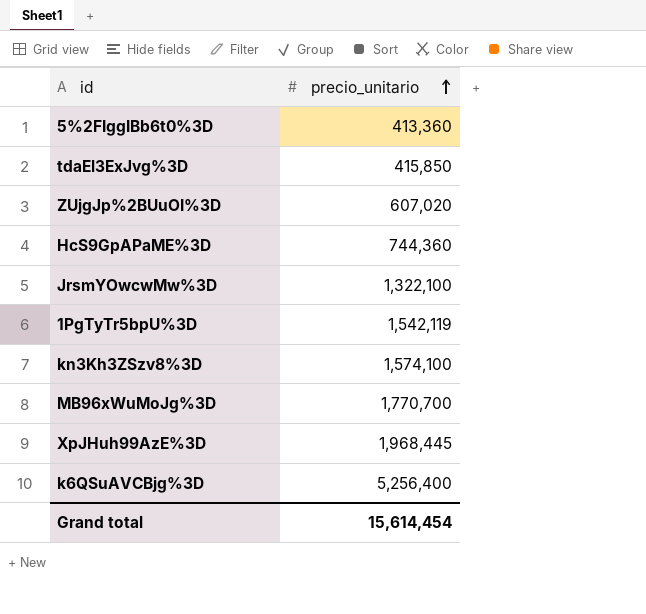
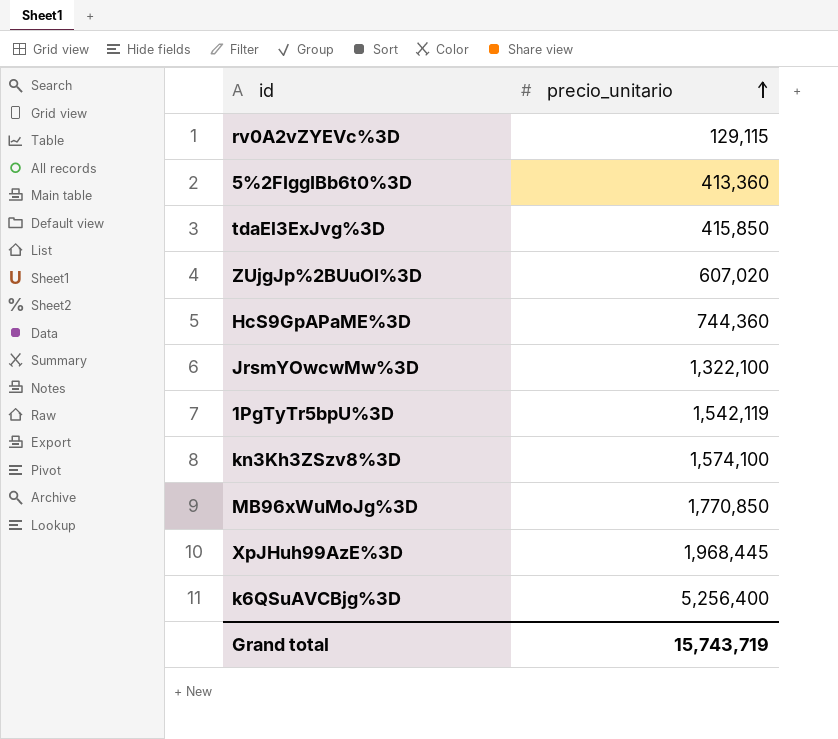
row rv0A2vZYEVc%3D: none -> 129,115
MB96xWuMoJg%3D | precio_unitario: 1,770,700 -> 1,770,850
Grand total | precio_unitario: 15,614,454 -> 15,743,719

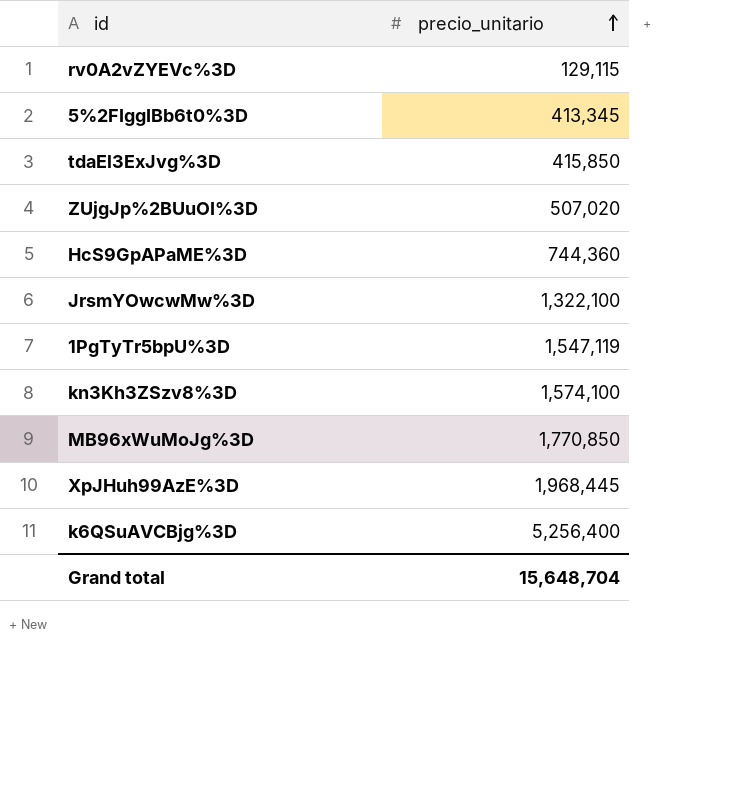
5%2FIggIBb6t0%3D | precio_unitario: 413,360 -> 413,345
ZUjgJp%2BUuOI%3D | precio_unitario: 607,020 -> 507,020
1PgTyTr5bpU%3D | precio_unitario: 1,542,119 -> 1,547,119
Grand total | precio_unitario: 15,743,719 -> 15,648,704

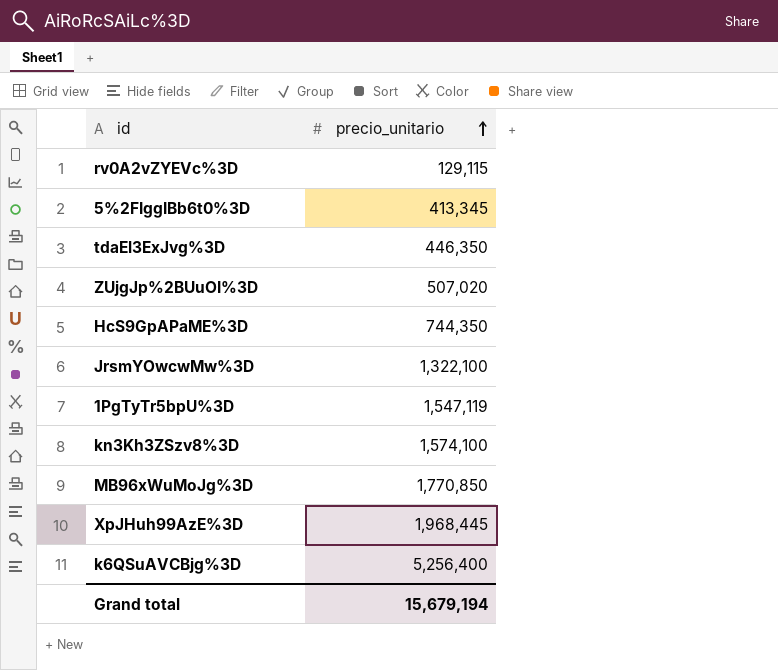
tdaEl3ExJvg%3D | precio_unitario: 415,850 -> 446,350
HcS9GpAPaME%3D | precio_unitario: 744,360 -> 744,350
Grand total | precio_unitario: 15,648,704 -> 15,679,194

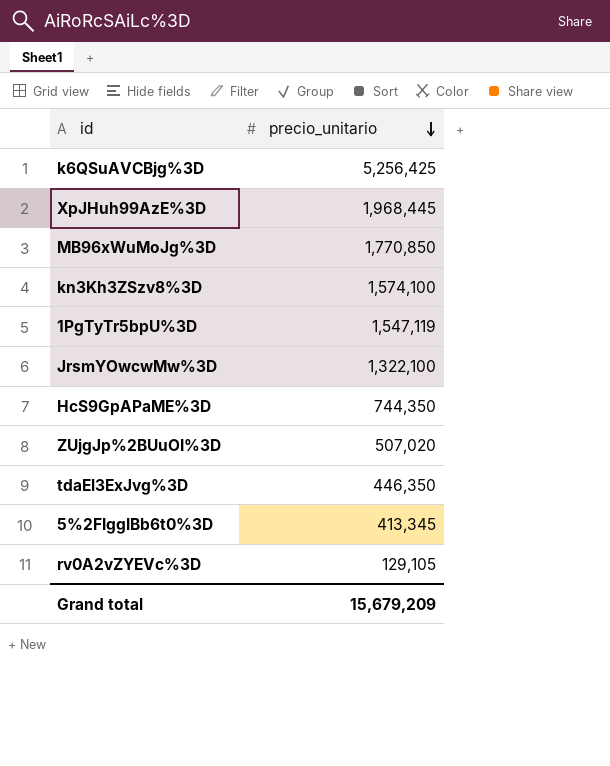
row order: precio_unitario ascending -> precio_unitario descending
k6QSuAVCBjg%3D | precio_unitario: 5,256,400 -> 5,256,425
rv0A2vZYEVc%3D | precio_unitario: 129,115 -> 129,105
Grand total | precio_unitario: 15,679,194 -> 15,679,209

